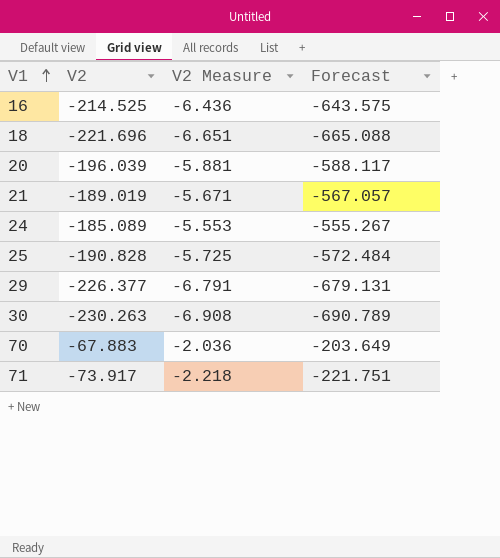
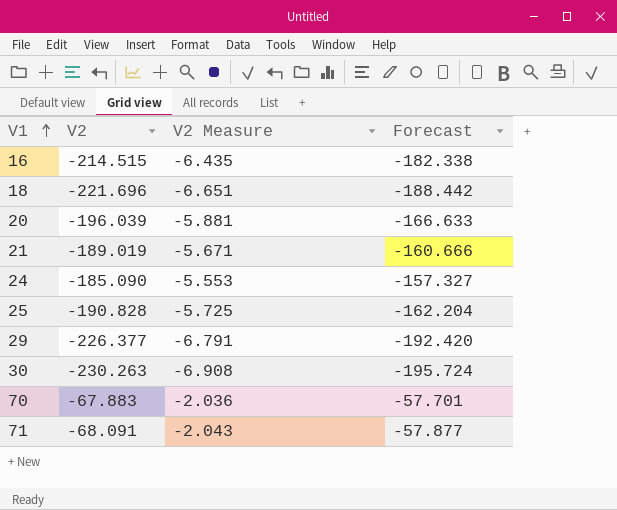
column Forecast | formula: [V2] * 3 -> [V2] * 0.85
16 | V2: -214.525 -> -214.515
16 | V2 Measure: -6.436 -> -6.435
24 | V2: -185.089 -> -185.090
71 | V2: -73.917 -> -68.091
71 | V2 Measure: -2.218 -> -2.043

